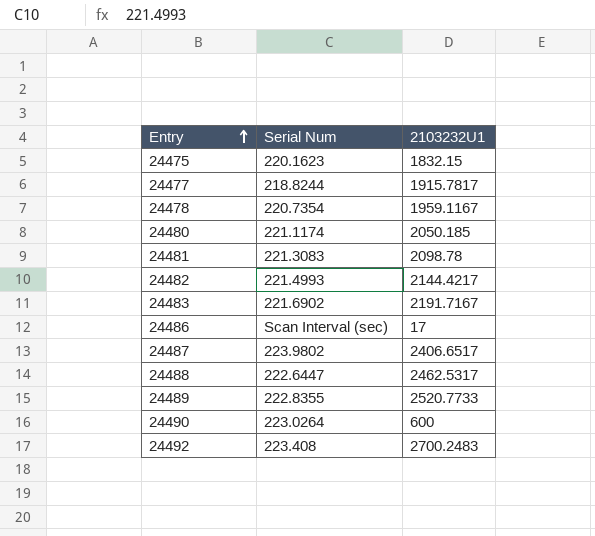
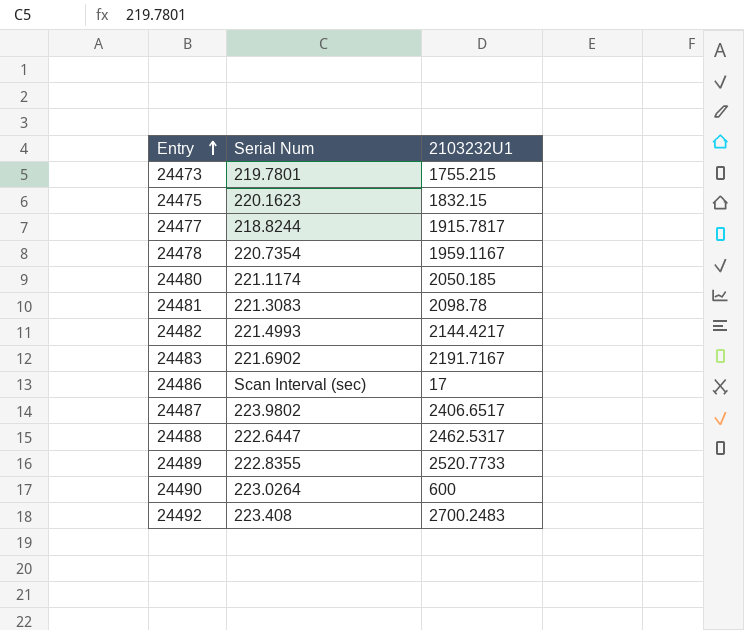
row 24473: none -> 219.7801 | 1755.215

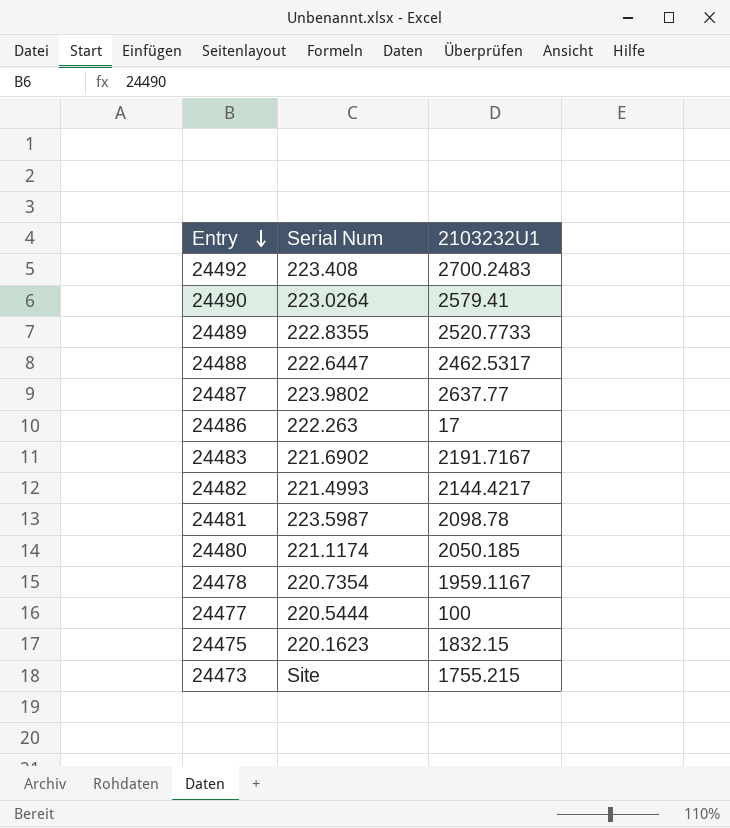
row order: Entry ascending -> Entry descending
24490 | 2103232U1: 600 -> 2579.41
24487 | 2103232U1: 2406.6517 -> 2637.77
24486 | Serial Num: Scan Interval (sec) -> 222.263
24481 | Serial Num: 221.3083 -> 223.5987
24477 | Serial Num: 218.8244 -> 220.5444
24477 | 2103232U1: 1915.7817 -> 100
24473 | Serial Num: 219.7801 -> Site

